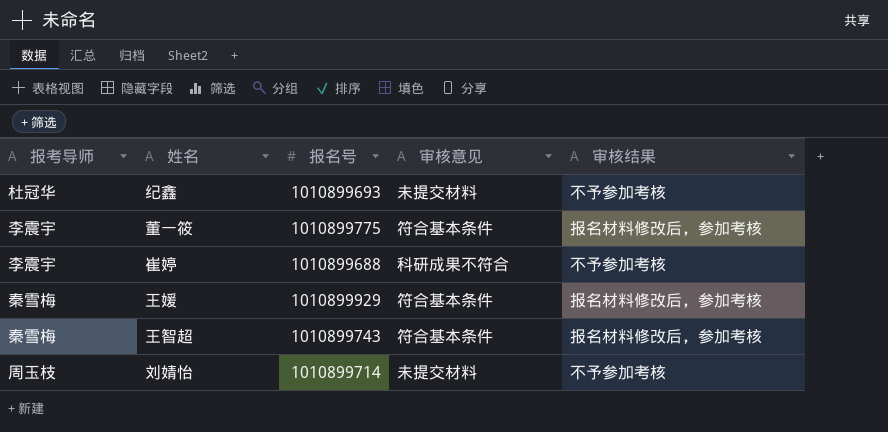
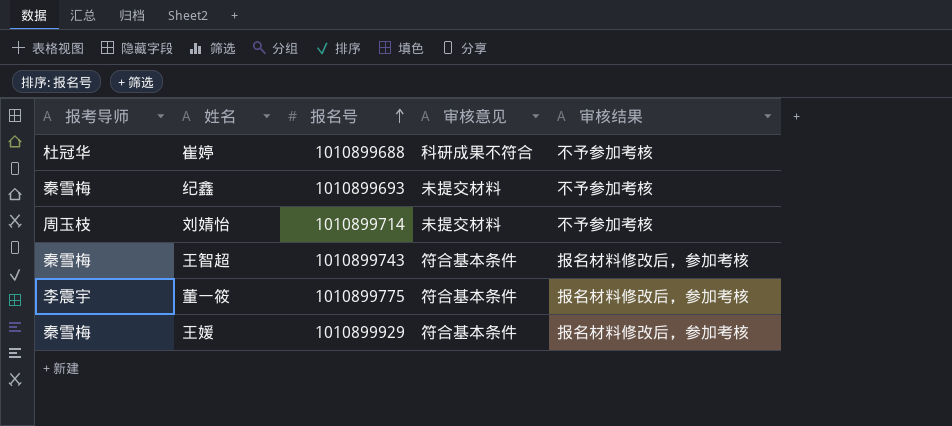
row order: none -> 报名号 ascending
崔婷 | 报考导师: 李震宇 -> 杜冠华
纪鑫 | 报考导师: 杜冠华 -> 秦雪梅

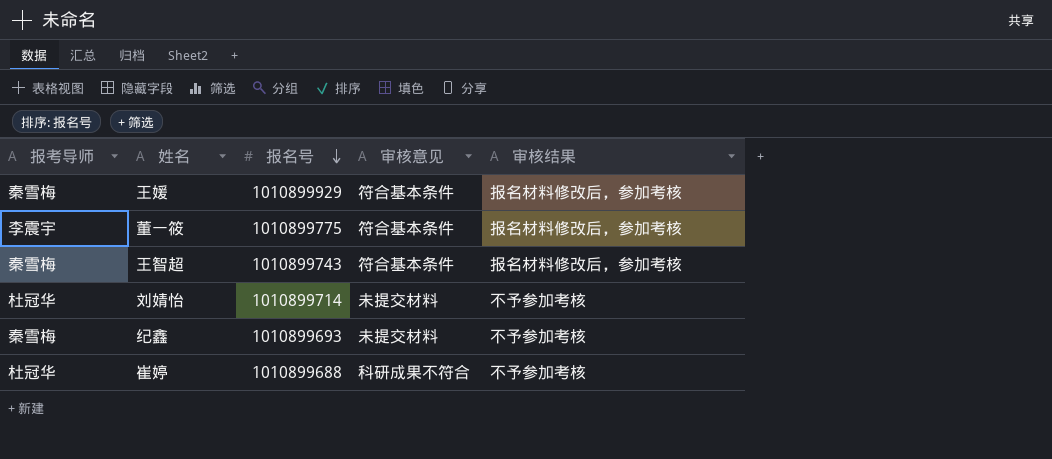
row order: 报名号 ascending -> 报名号 descending
刘婧怡 | 报考导师: 周玉枝 -> 杜冠华

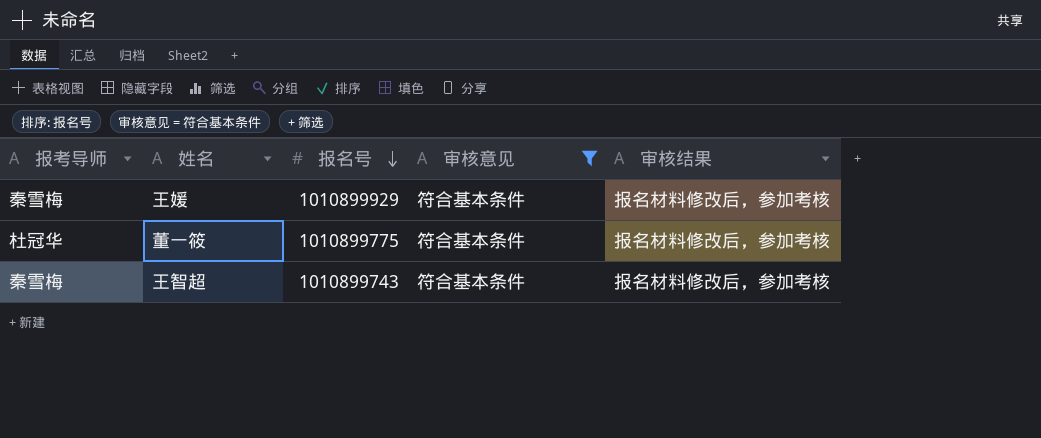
filter: none -> 审核意见 = 符合基本条件
董一筱 | 报考导师: 李震宇 -> 杜冠华

